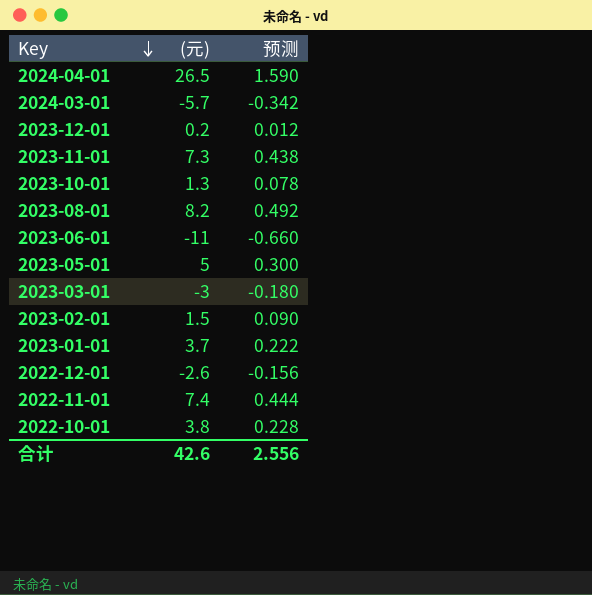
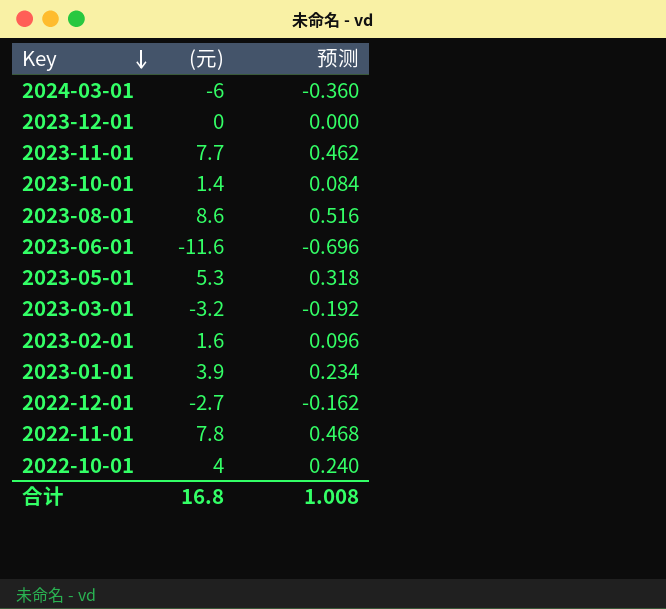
row 2024-04-01: 26.5 | 1.590 -> none
2024-03-01 | (元): -5.7 -> -6
2024-03-01 | 预测: -0.342 -> -0.360
2023-12-01 | (元): 0.2 -> 0
2023-12-01 | 预测: 0.012 -> 0.000
2023-11-01 | (元): 7.3 -> 7.7
2023-11-01 | 预测: 0.438 -> 0.462
2023-10-01 | (元): 1.3 -> 1.4
2023-10-01 | 预测: 0.078 -> 0.084
2023-08-01 | (元): 8.2 -> 8.6
2023-08-01 | 预测: 0.492 -> 0.516
2023-06-01 | (元): -11 -> -11.6
2023-06-01 | 预测: -0.660 -> -0.696
2023-05-01 | (元): 5 -> 5.3
2023-05-01 | 预测: 0.300 -> 0.318
2023-03-01 | (元): -3 -> -3.2
2023-03-01 | 预测: -0.180 -> -0.192
2023-02-01 | (元): 1.5 -> 1.6
2023-02-01 | 预测: 0.090 -> 0.096
2023-01-01 | (元): 3.7 -> 3.9
2023-01-01 | 预测: 0.222 -> 0.234
2022-12-01 | (元): -2.6 -> -2.7
2022-12-01 | 预测: -0.156 -> -0.162
2022-11-01 | (元): 7.4 -> 7.8
2022-11-01 | 预测: 0.444 -> 0.468
2022-10-01 | (元): 3.8 -> 4
2022-10-01 | 预测: 0.228 -> 0.240
合计 | (元): 42.6 -> 16.8
合计 | 预测: 2.556 -> 1.008

